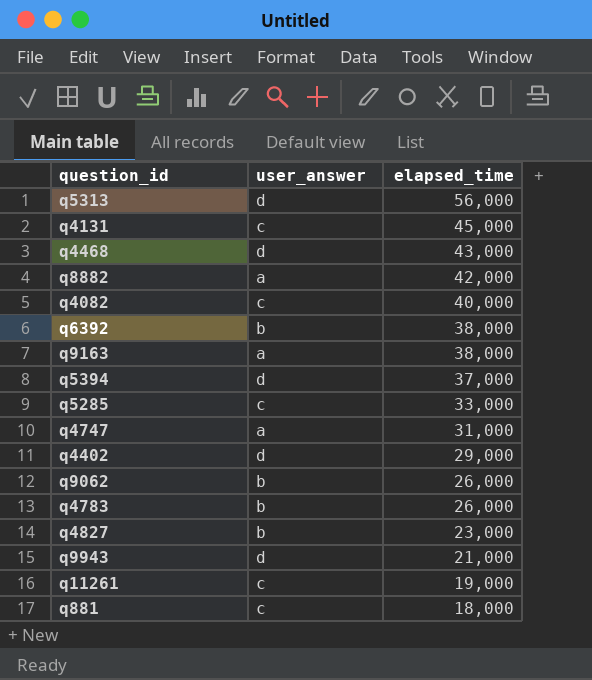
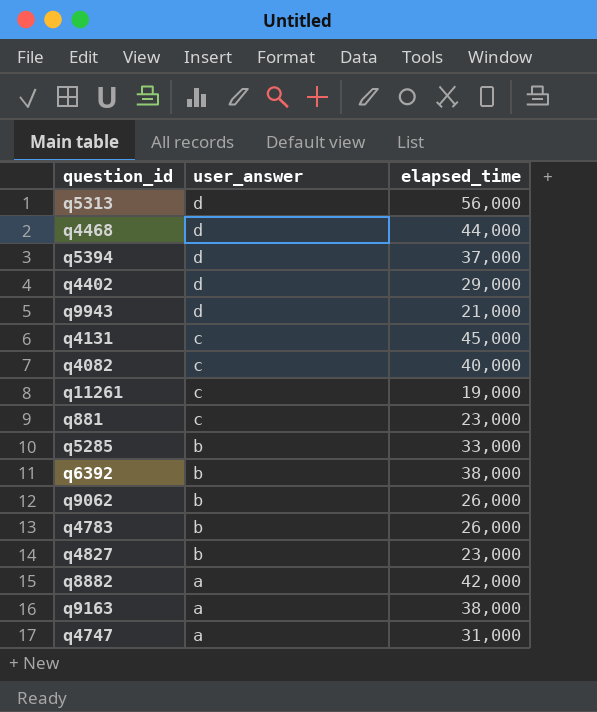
row order: elapsed_time descending -> user_answer descending
q4468 | elapsed_time: 43,000 -> 44,000
q881 | elapsed_time: 18,000 -> 23,000
q5285 | user_answer: c -> b

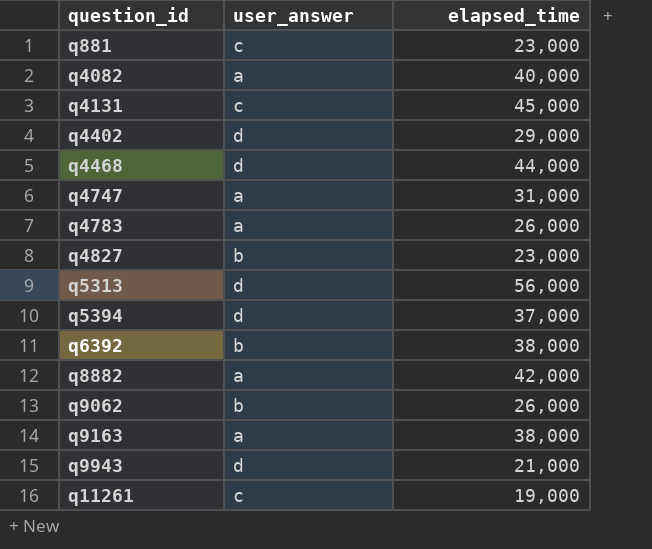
row order: user_answer descending -> question_id ascending
row q5285: b | 33,000 -> none
q4082 | user_answer: c -> a
q4783 | user_answer: b -> a

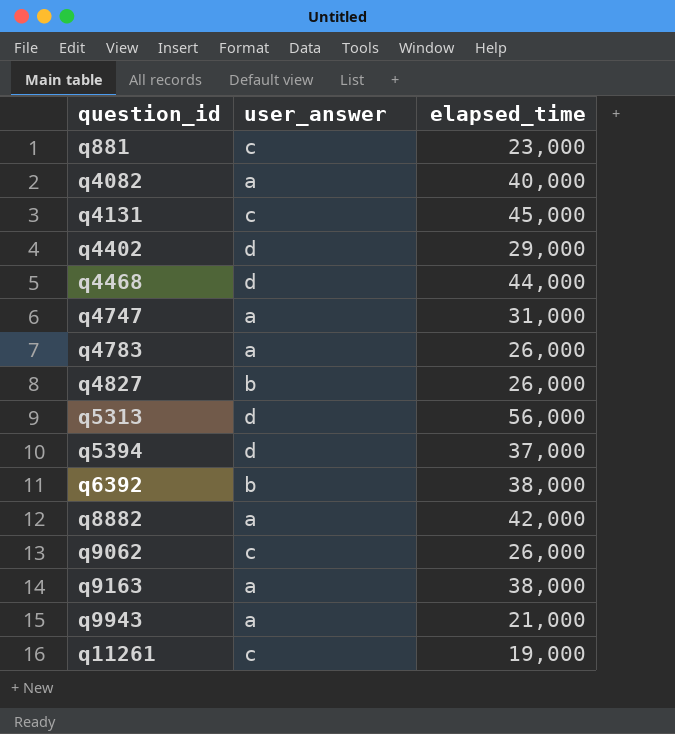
q4827 | elapsed_time: 23,000 -> 26,000
q9062 | user_answer: b -> c
q9943 | user_answer: d -> a

